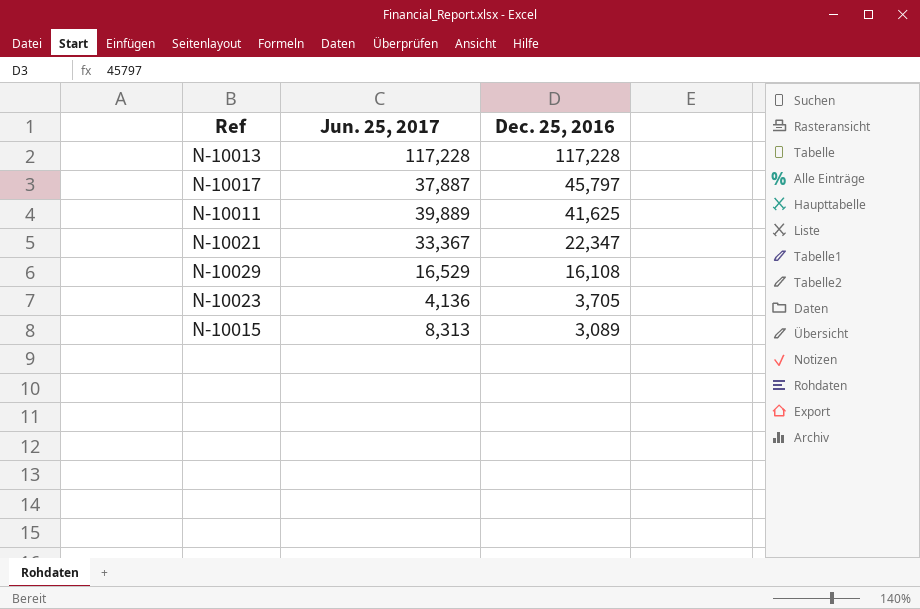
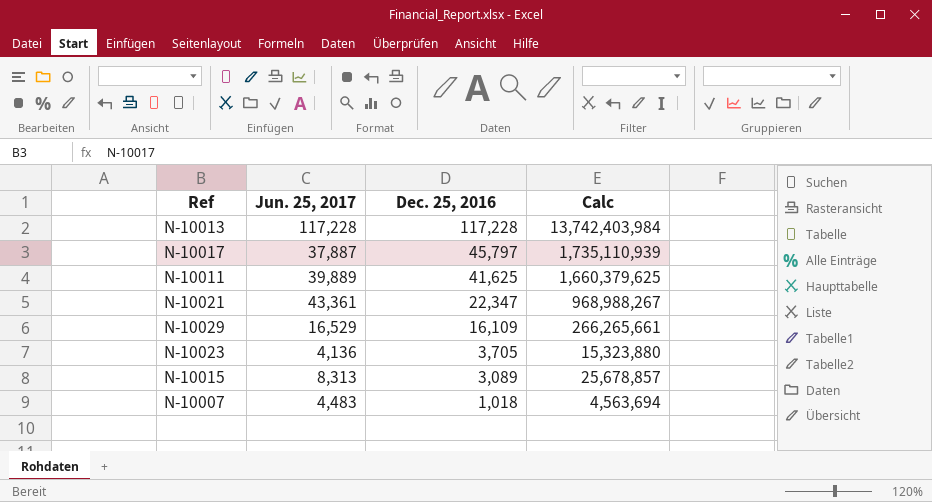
column Calc | formula: none -> [Jun. 25, 2017] * [Dec. 25, 2016]
N-10021 | Jun. 25, 2017: 33,367 -> 43,361
N-10029 | Dec. 25, 2016: 16,108 -> 16,109
row N-10007: none -> 4,483 | 1,018 | 4,563,694

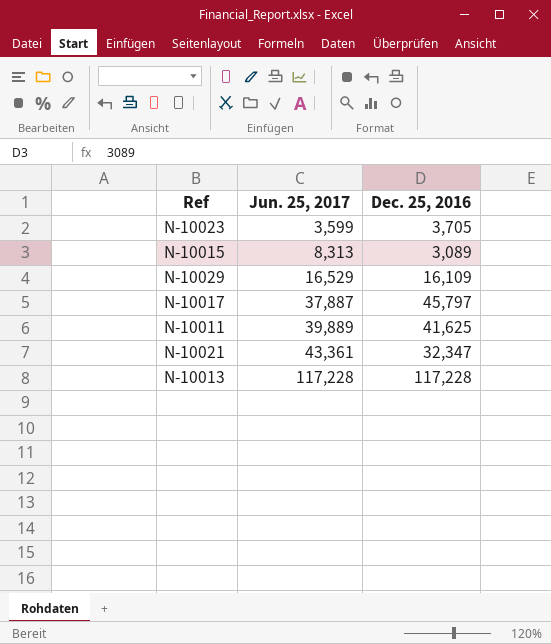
row order: Dec. 25, 2016 descending -> Jun. 25, 2017 ascending
column Calc | formula: [Jun. 25, 2017] * [Dec. 25, 2016] -> none
row N-10007: 4,483 | 1,018 | 4,563,694 -> none
N-10023 | Jun. 25, 2017: 4,136 -> 3,599
N-10021 | Dec. 25, 2016: 22,347 -> 32,347

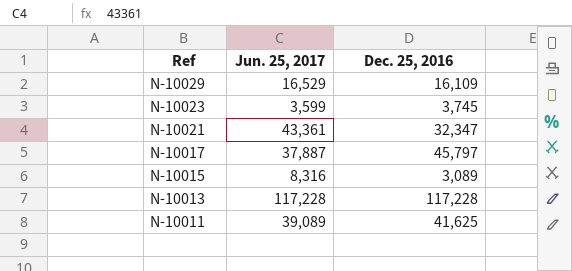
row order: Jun. 25, 2017 ascending -> Ref descending
N-10023 | Dec. 25, 2016: 3,705 -> 3,745
N-10015 | Jun. 25, 2017: 8,313 -> 8,316
N-10011 | Jun. 25, 2017: 39,889 -> 39,089

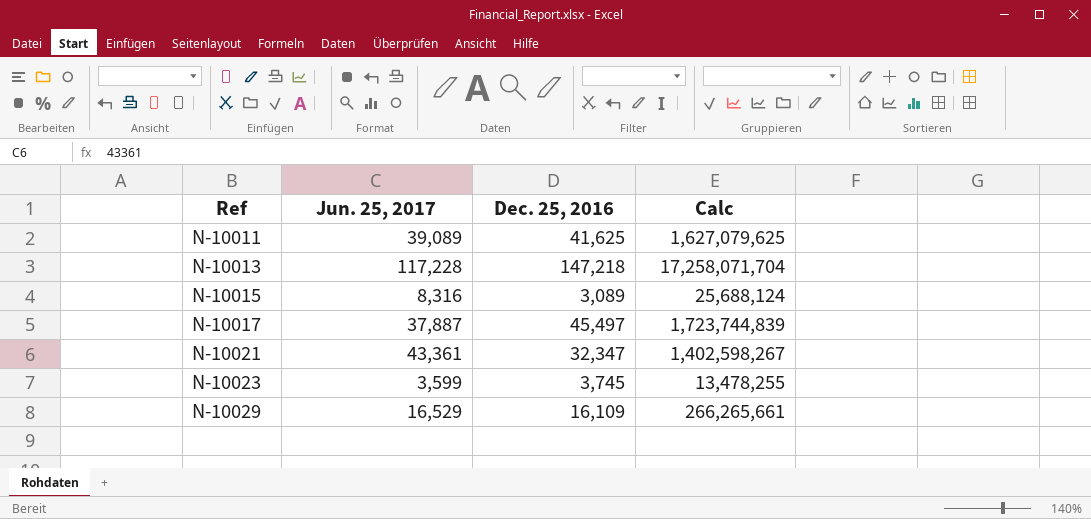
row order: Ref descending -> Ref ascending
column Calc | formula: none -> [Jun. 25, 2017] * [Dec. 25, 2016]
N-10013 | Dec. 25, 2016: 117,228 -> 147,218
N-10017 | Dec. 25, 2016: 45,797 -> 45,497

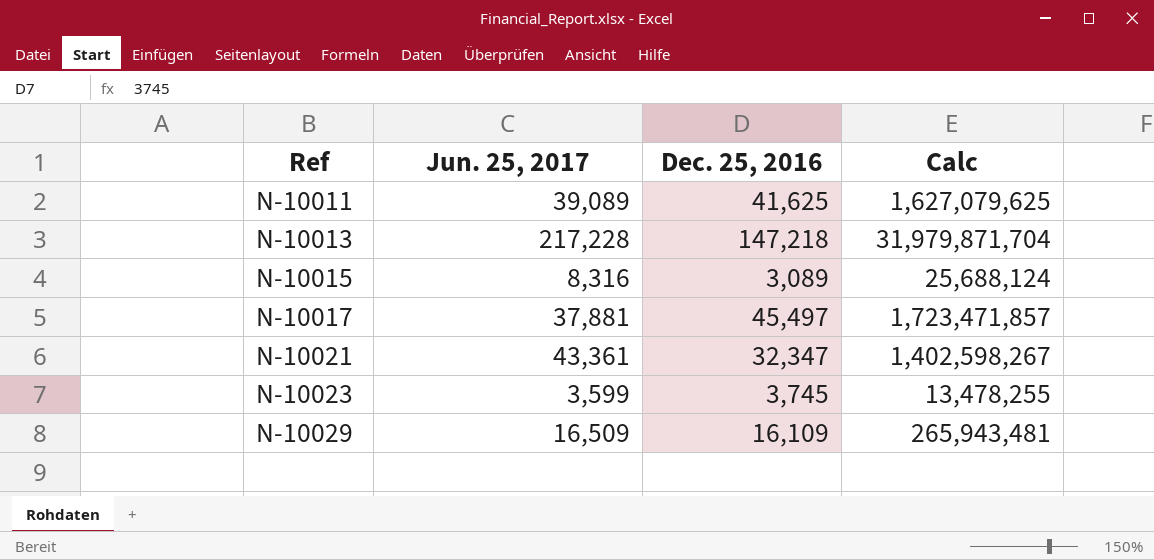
N-10013 | Jun. 25, 2017: 117,228 -> 217,228
N-10013 | Calc: 17,258,071,704 -> 31,979,871,704
N-10017 | Jun. 25, 2017: 37,887 -> 37,881
N-10017 | Calc: 1,723,744,839 -> 1,723,471,857
N-10029 | Jun. 25, 2017: 16,529 -> 16,509
N-10029 | Calc: 266,265,661 -> 265,943,481

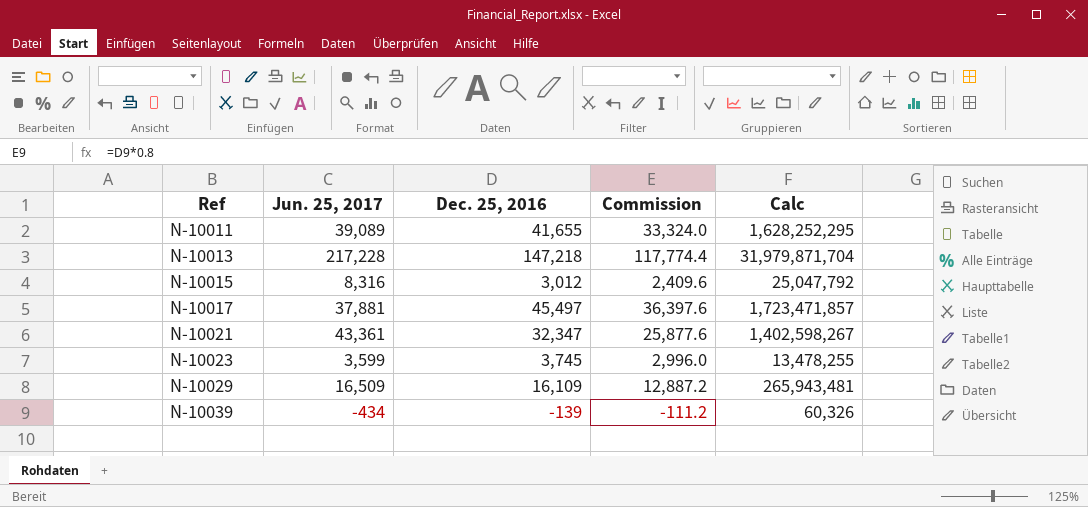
column Commission | formula: none -> [Dec. 25, 2016] * 0.8
N-10011 | Dec. 25, 2016: 41,625 -> 41,655
N-10011 | Calc: 1,627,079,625 -> 1,628,252,295
N-10015 | Dec. 25, 2016: 3,089 -> 3,012
N-10015 | Calc: 25,688,124 -> 25,047,792
row N-10039: none -> -434 | -139 | -111.2 | 60,326

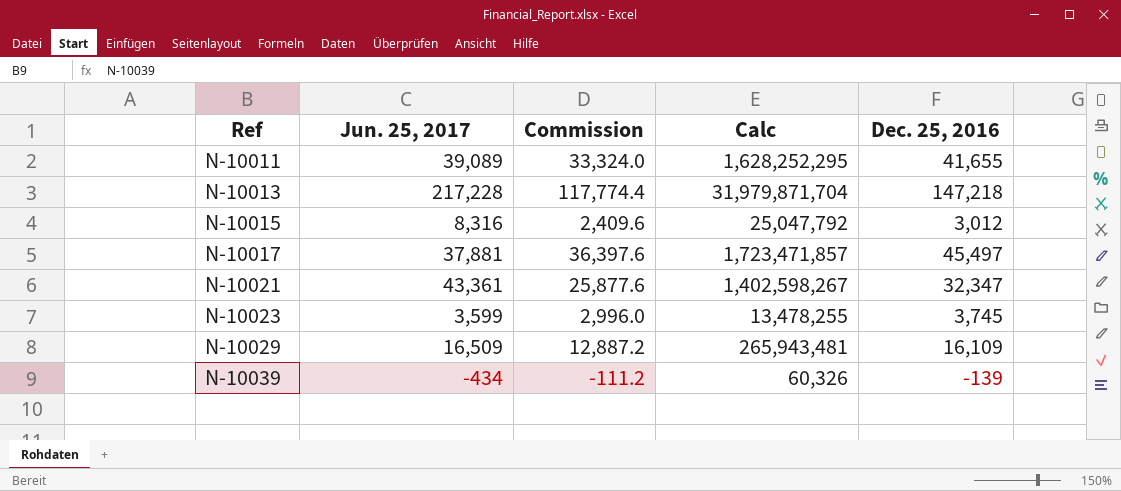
column Dec. 25, 2016 | position: 3 -> 5

